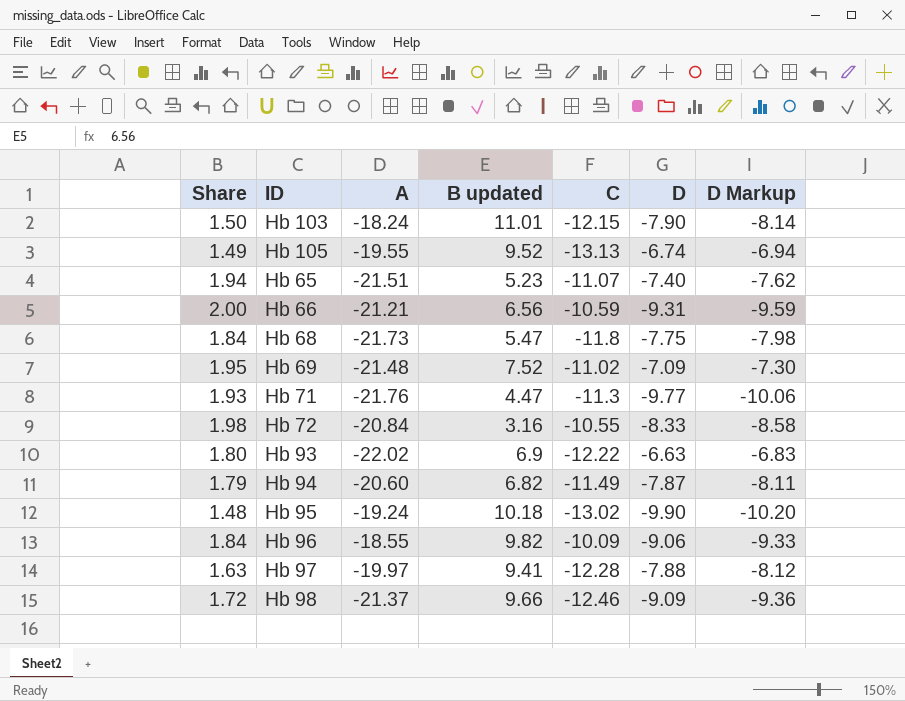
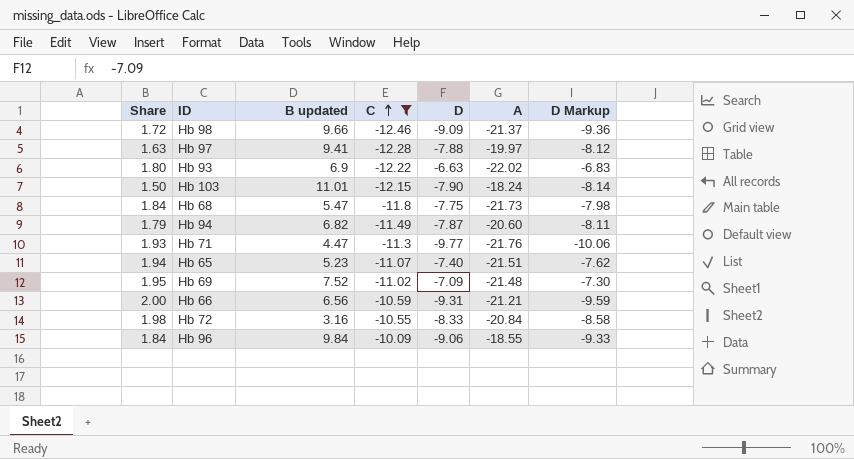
filter: none -> C >= -12.46
row order: none -> C ascending
column A | position: 3 -> 6
Hb 96 | B updated: 9.82 -> 9.84

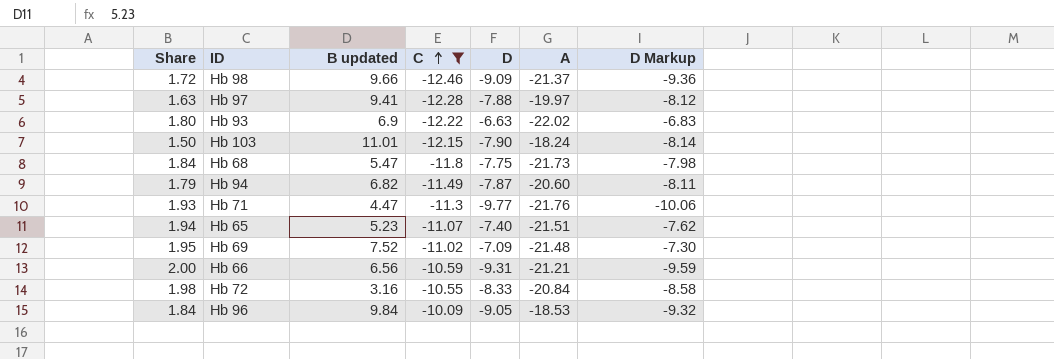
Hb 96 | D: -9.06 -> -9.05
Hb 96 | A: -18.55 -> -18.53
Hb 96 | D Markup: -9.33 -> -9.32

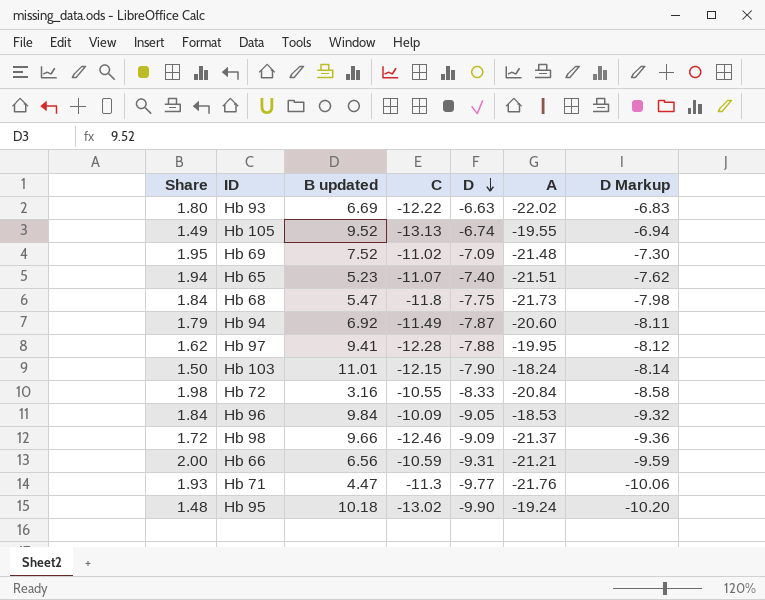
filter: C >= -12.46 -> none
row order: C ascending -> D descending
Hb 93 | B updated: 6.9 -> 6.69
Hb 94 | B updated: 6.82 -> 6.92
Hb 97 | Share: 1.63 -> 1.62
Hb 97 | A: -19.97 -> -19.95

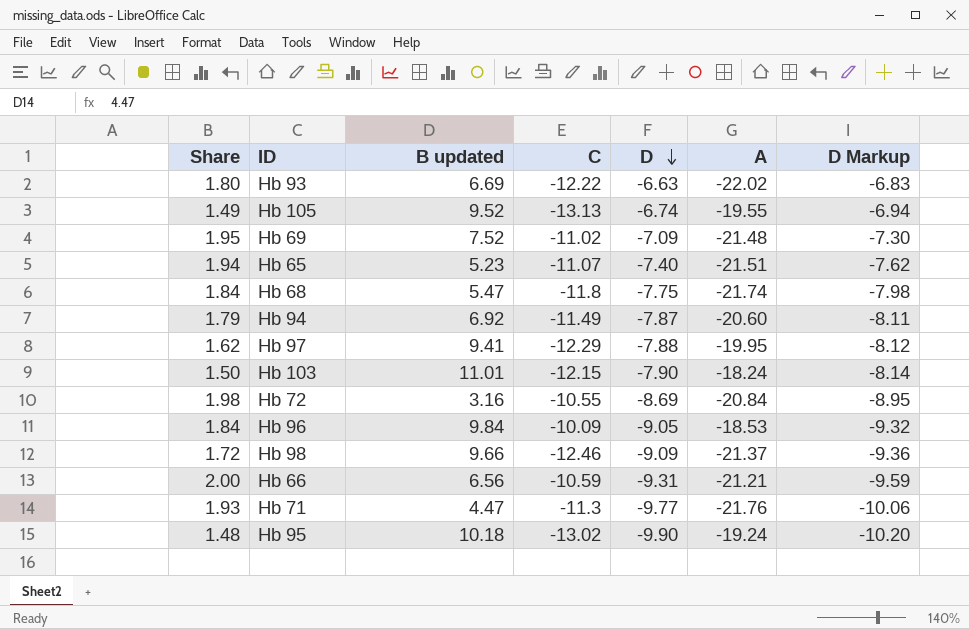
Hb 68 | A: -21.73 -> -21.74
Hb 97 | C: -12.28 -> -12.29
Hb 72 | D: -8.33 -> -8.69
Hb 72 | D Markup: -8.58 -> -8.95

